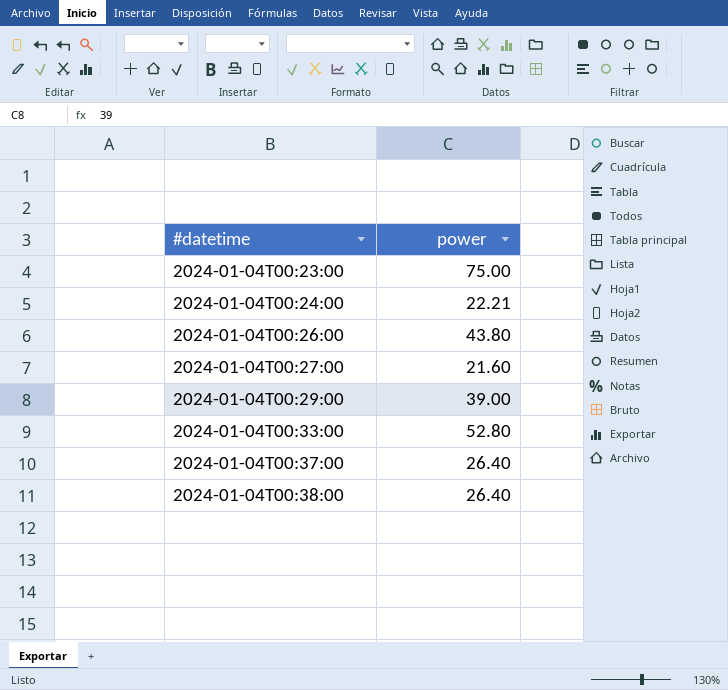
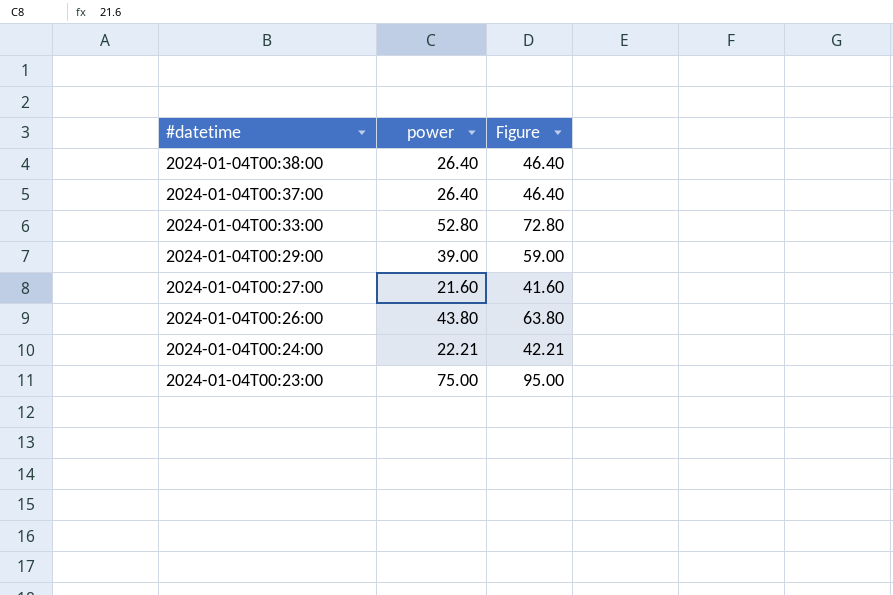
row order: #datetime ascending -> #datetime descending
column Figure | formula: none -> [power] + 20

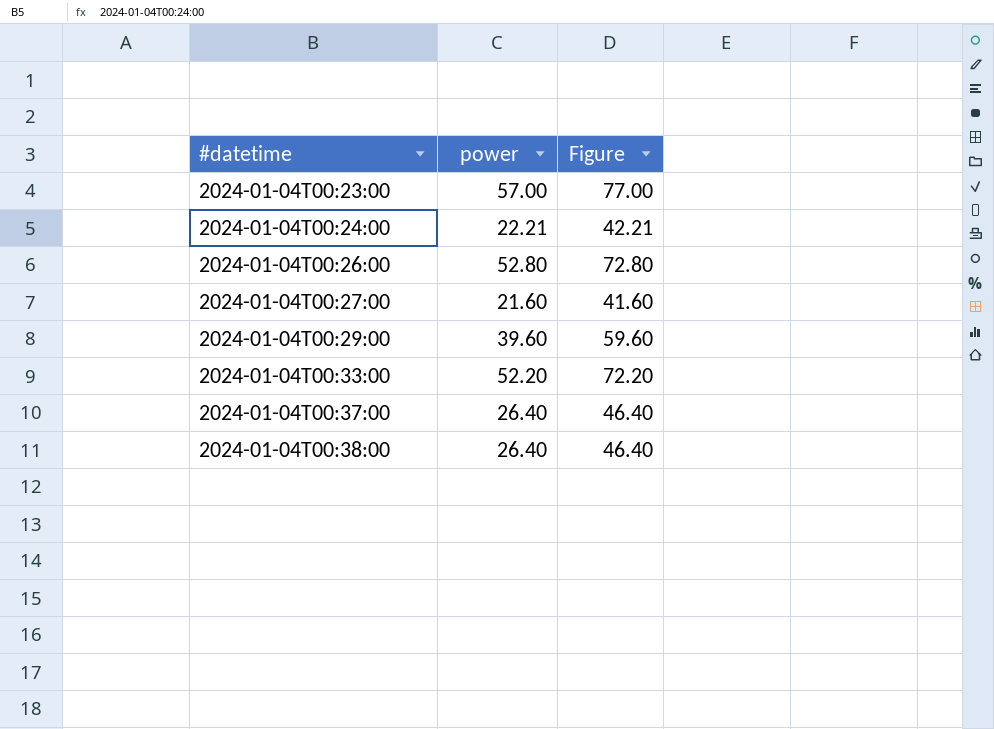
row order: #datetime descending -> #datetime ascending
2024-01-04T00:23:00 | power: 75.00 -> 57.00
2024-01-04T00:23:00 | Figure: 95.00 -> 77.00
2024-01-04T00:26:00 | power: 43.80 -> 52.80
2024-01-04T00:26:00 | Figure: 63.80 -> 72.80
2024-01-04T00:29:00 | power: 39.00 -> 39.60
2024-01-04T00:29:00 | Figure: 59.00 -> 59.60
2024-01-04T00:33:00 | power: 52.80 -> 52.20
2024-01-04T00:33:00 | Figure: 72.80 -> 72.20

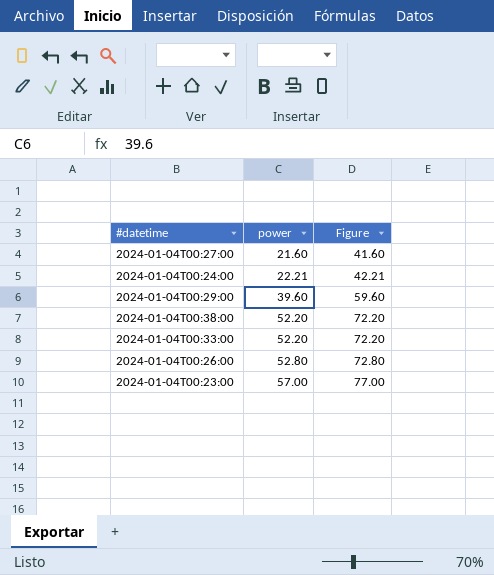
row order: #datetime ascending -> power ascending
row 2024-01-04T00:37:00: 26.40 | 46.40 -> none
2024-01-04T00:38:00 | power: 26.40 -> 52.20
2024-01-04T00:38:00 | Figure: 46.40 -> 72.20

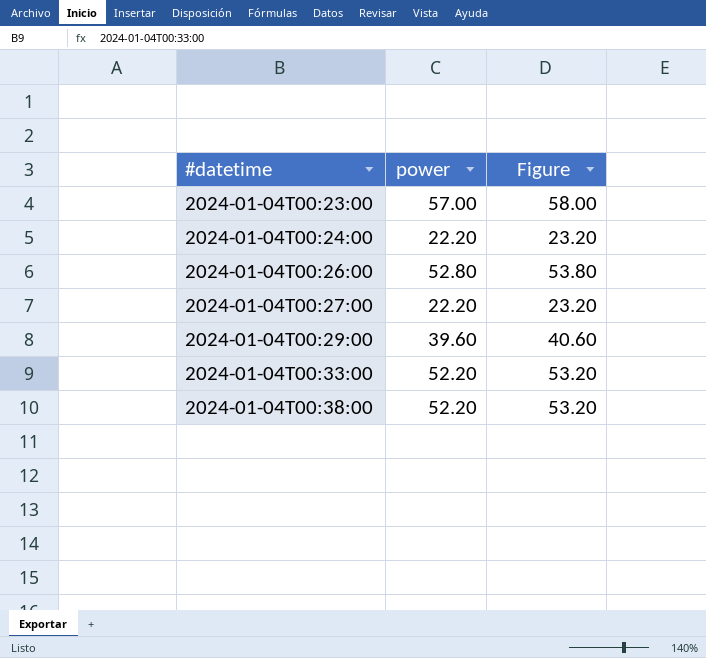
row order: power ascending -> #datetime ascending
column Figure | formula: [power] + 20 -> [power] + 1
2024-01-04T00:24:00 | power: 22.21 -> 22.20
2024-01-04T00:27:00 | power: 21.60 -> 22.20

